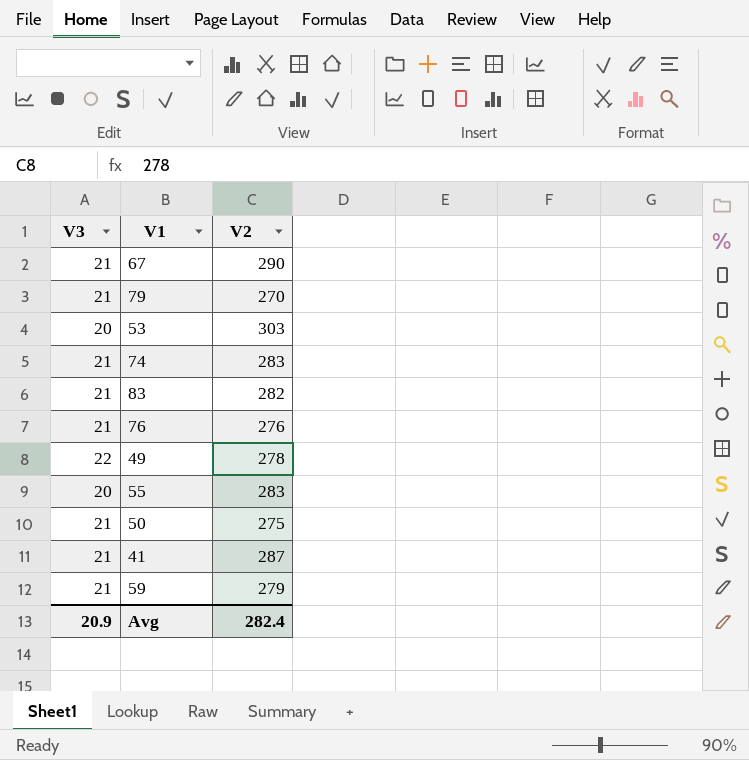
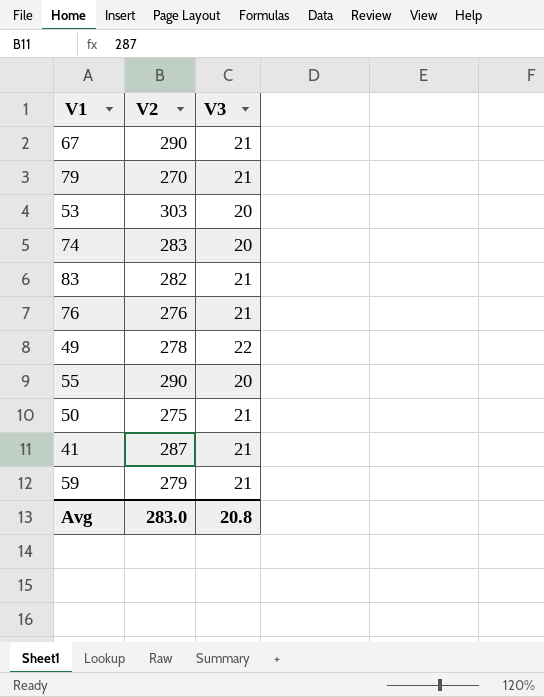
column V3 | position: 1 -> 3
74 | V3: 21 -> 20
55 | V2: 283 -> 290
Avg | V2: 282.4 -> 283.0
Avg | V3: 20.9 -> 20.8

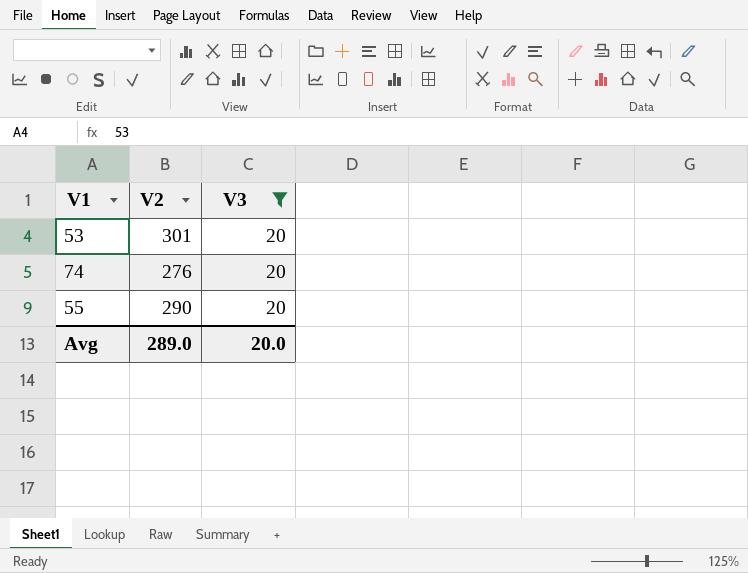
filter: none -> V3 = 20
53 | V2: 303 -> 301
74 | V2: 283 -> 276
Avg | V2: 283.0 -> 289.0
Avg | V3: 20.8 -> 20.0

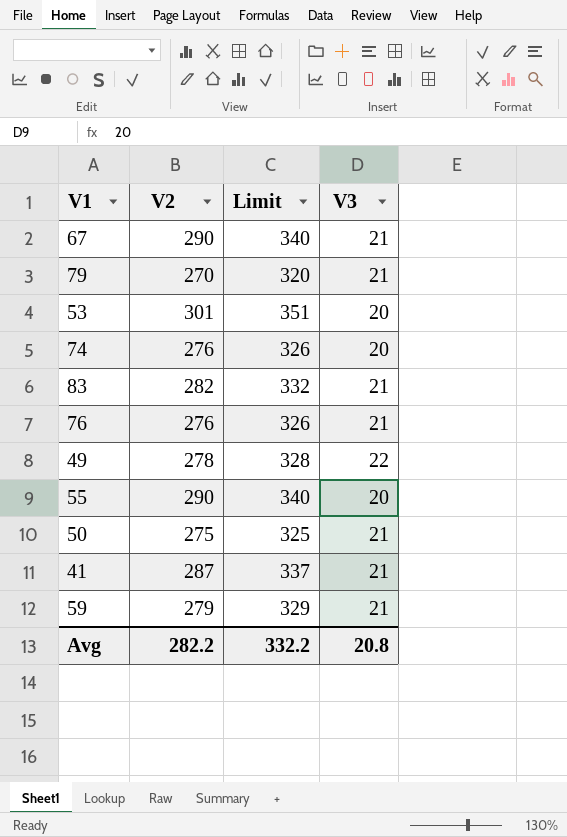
filter: V3 = 20 -> none
column Limit | formula: none -> [V2] + 50
Avg | V2: 289.0 -> 282.2
Avg | V3: 20.0 -> 20.8

